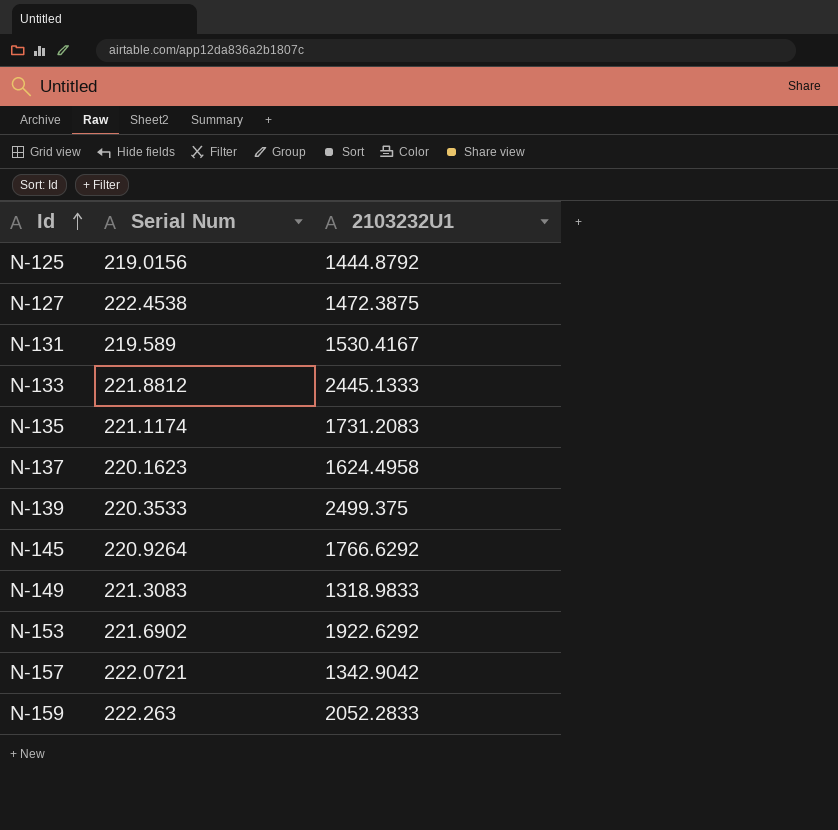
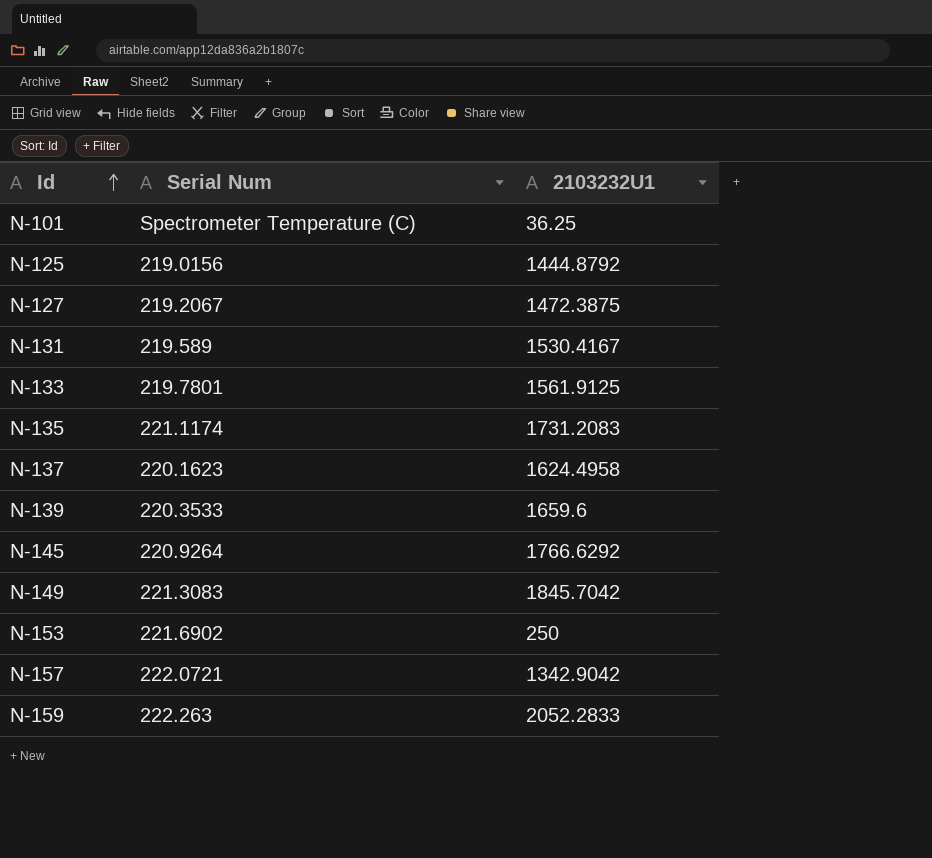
row N-101: none -> Spectrometer Temperature (C) | 36.25
N-127 | Serial Num: 222.4538 -> 219.2067
N-133 | Serial Num: 221.8812 -> 219.7801
N-133 | 2103232U1: 2445.1333 -> 1561.9125
N-139 | 2103232U1: 2499.375 -> 1659.6
N-149 | 2103232U1: 1318.9833 -> 1845.7042
N-153 | 2103232U1: 1922.6292 -> 250

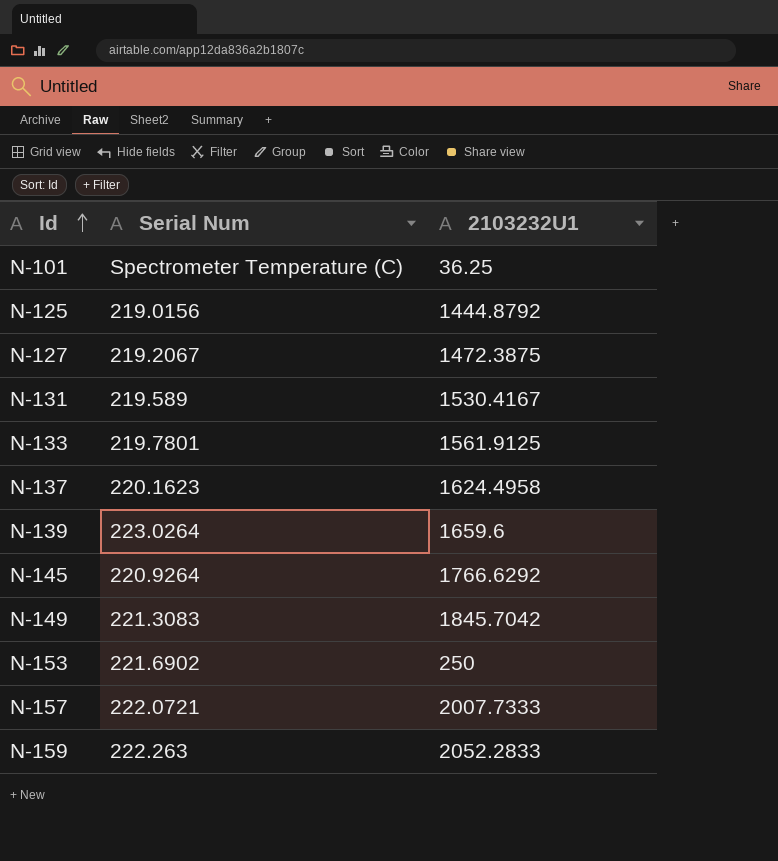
row N-135: 221.1174 | 1731.2083 -> none
N-139 | Serial Num: 220.3533 -> 223.0264
N-157 | 2103232U1: 1342.9042 -> 2007.7333

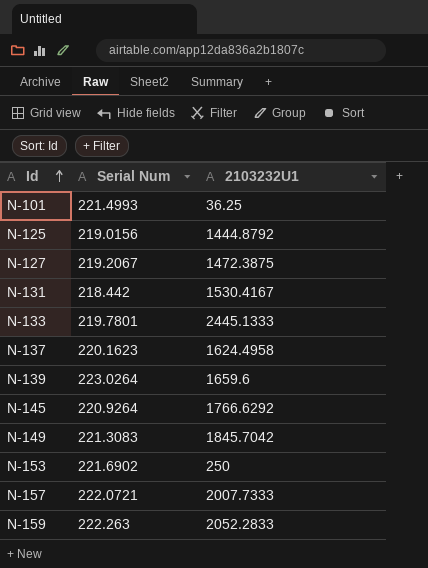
N-101 | Serial Num: Spectrometer Temperature (C) -> 221.4993
N-131 | Serial Num: 219.589 -> 218.442
N-133 | 2103232U1: 1561.9125 -> 2445.1333

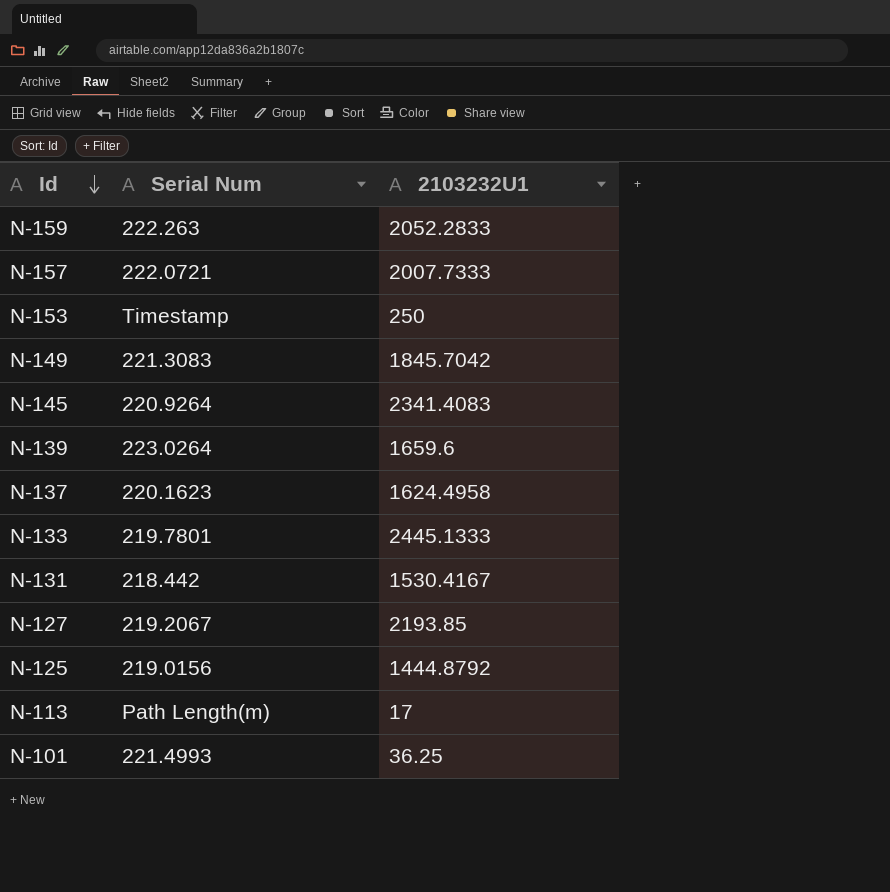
row order: Id ascending -> Id descending
N-153 | Serial Num: 221.6902 -> Timestamp
N-145 | 2103232U1: 1766.6292 -> 2341.4083
N-127 | 2103232U1: 1472.3875 -> 2193.85
row N-113: none -> Path Length(m) | 17

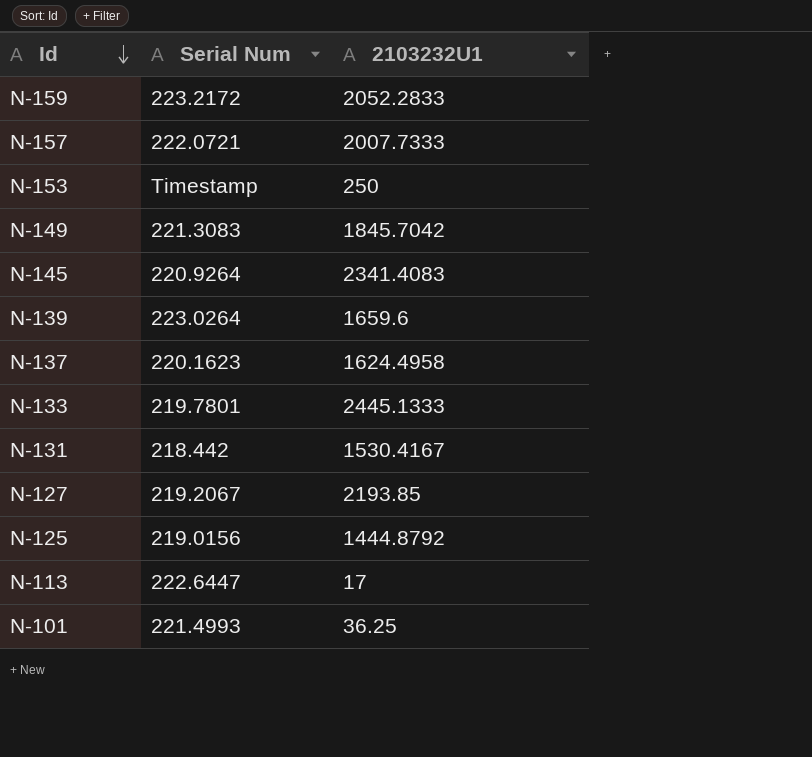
N-159 | Serial Num: 222.263 -> 223.2172
N-113 | Serial Num: Path Length(m) -> 222.6447

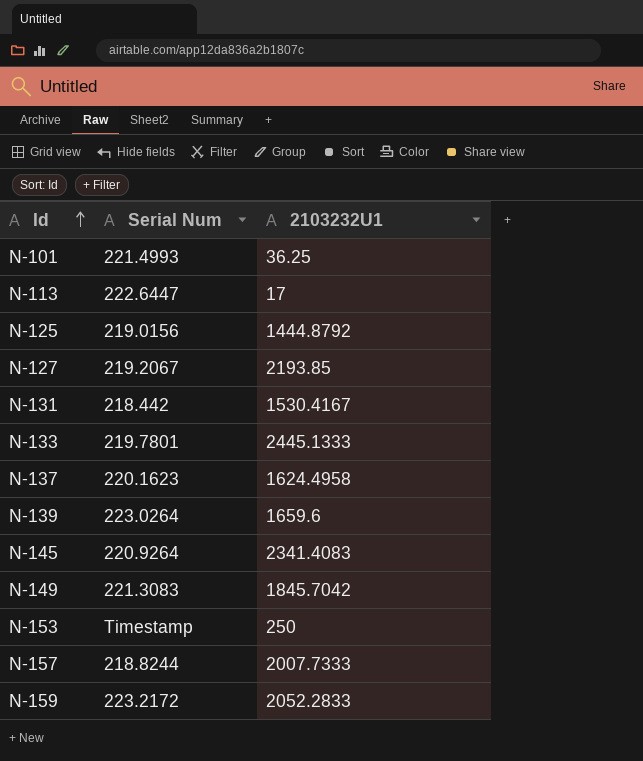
row order: Id descending -> Id ascending
N-157 | Serial Num: 222.0721 -> 218.8244

